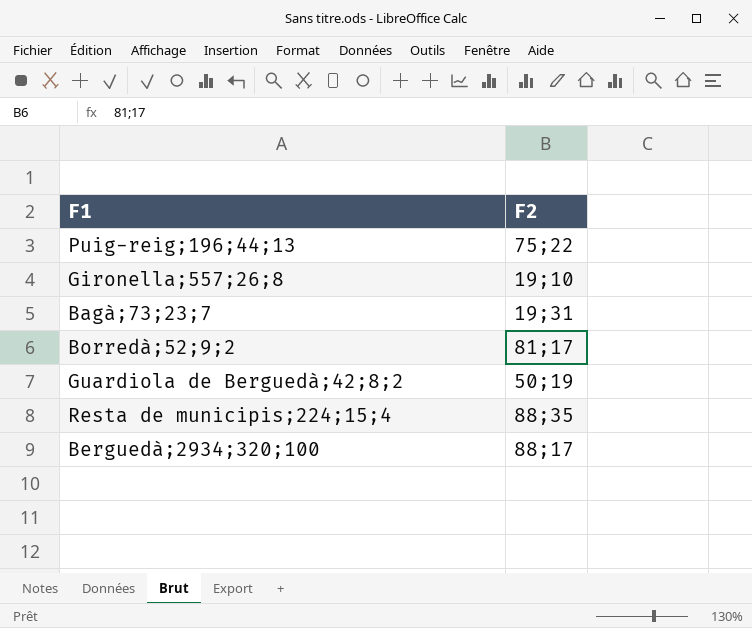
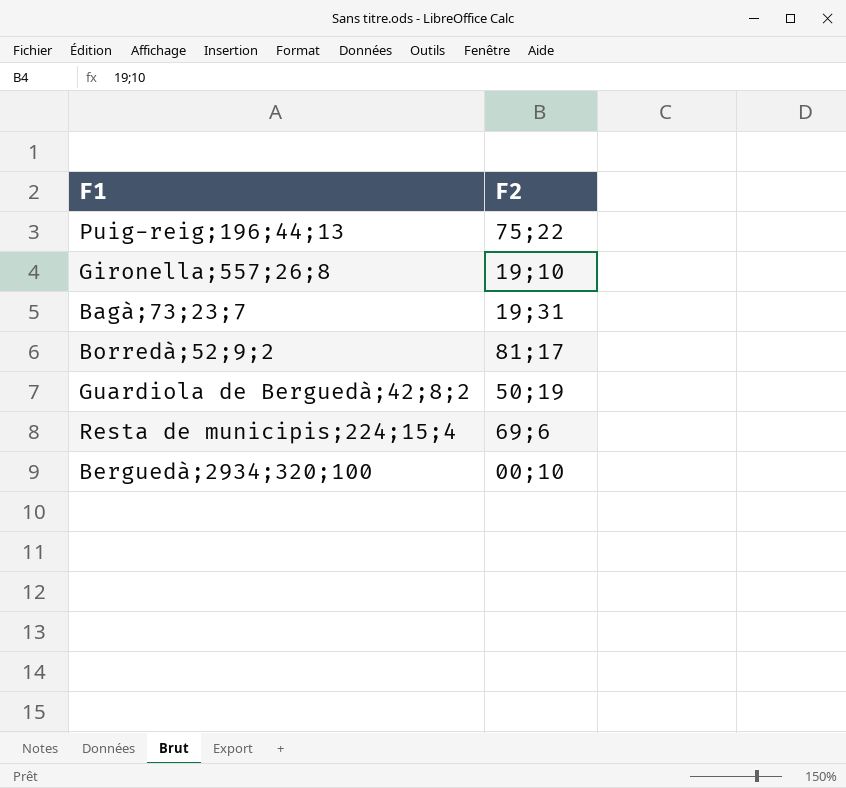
Resta de municipis;224;15;4 | F2: 88;35 -> 69;6
Berguedà;2934;320;100 | F2: 88;17 -> 00;10

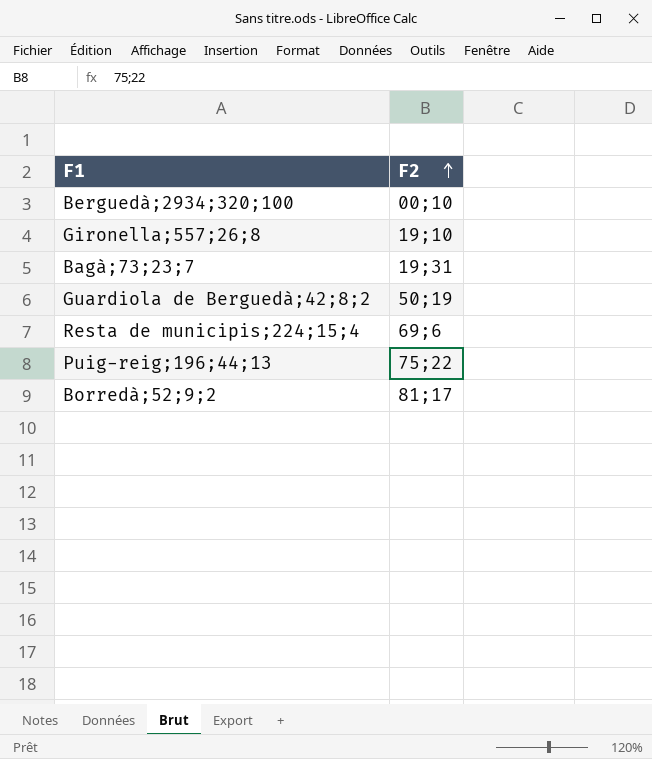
row order: none -> F2 ascending

